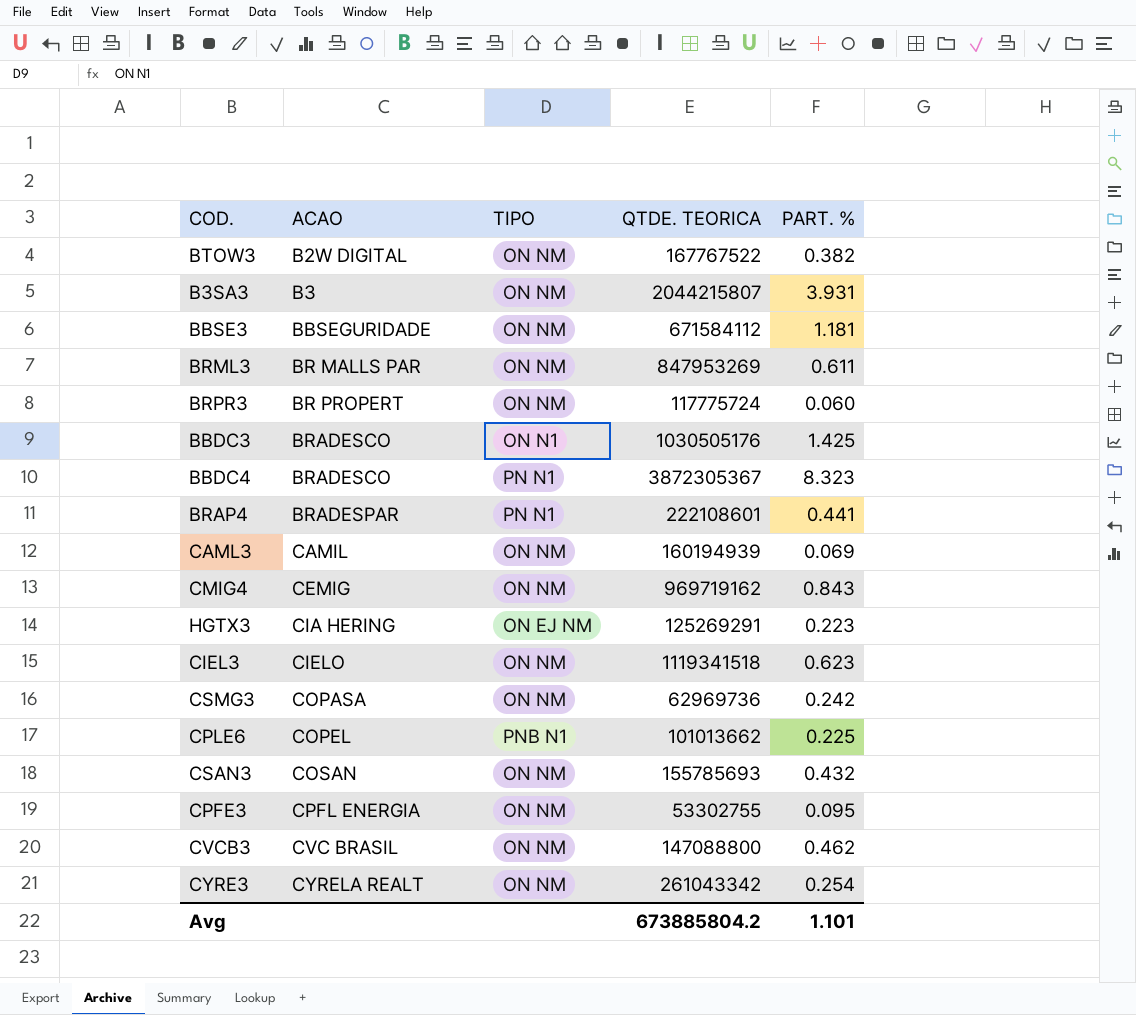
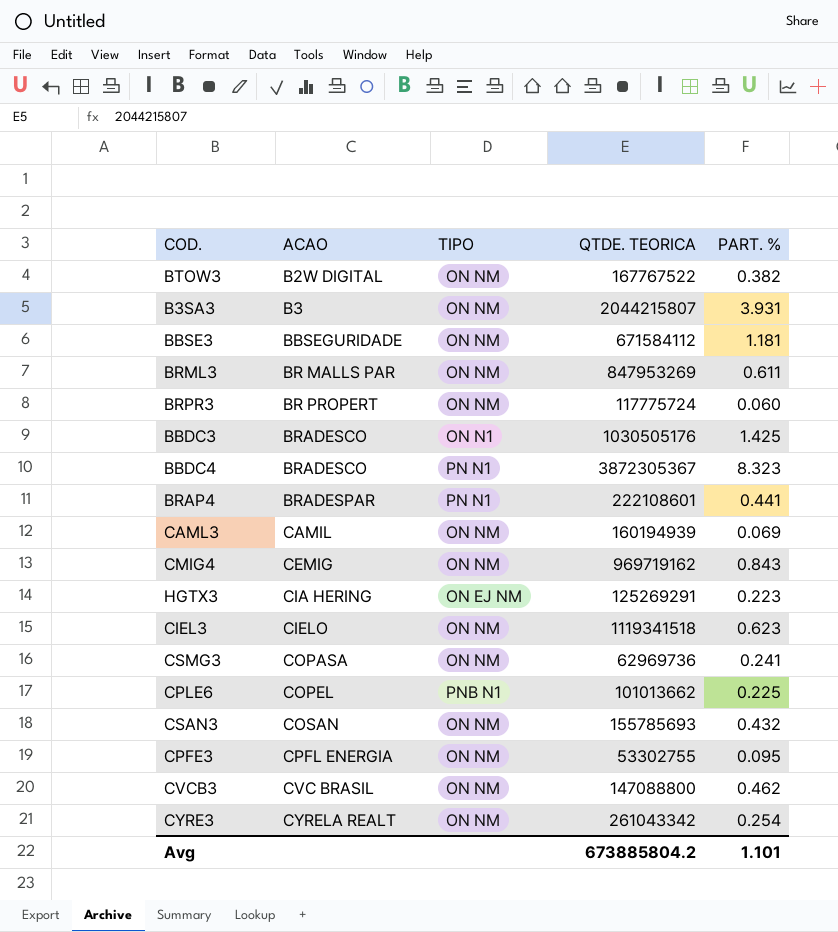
CSMG3 | PART. %: 0.242 -> 0.241

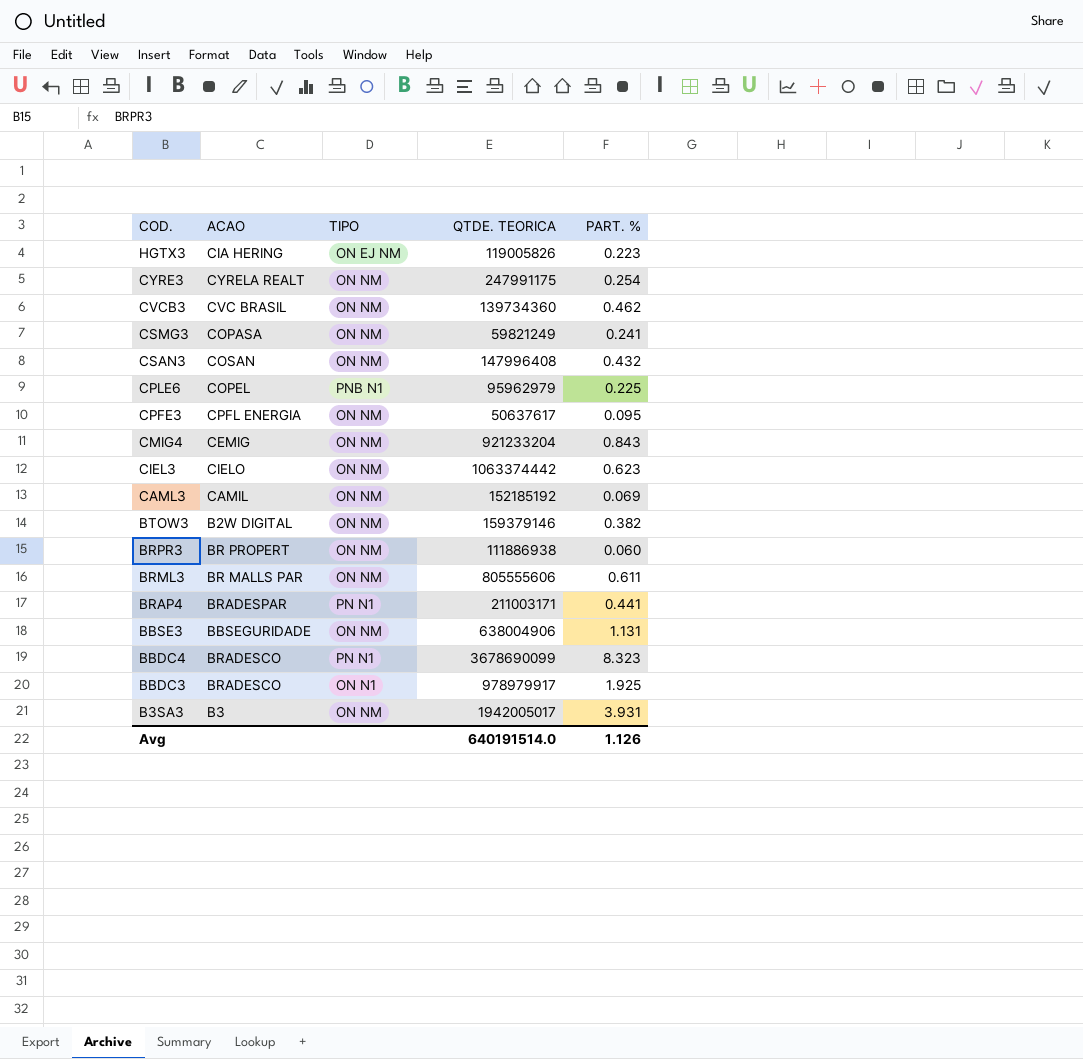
row order: ACAO ascending -> COD. descending
HGTX3 | QTDE. TEORICA: 125269291 -> 119005826
CYRE3 | QTDE. TEORICA: 261043342 -> 247991175
CVCB3 | QTDE. TEORICA: 147088800 -> 139734360
CSMG3 | QTDE. TEORICA: 62969736 -> 59821249
CSAN3 | QTDE. TEORICA: 155785693 -> 147996408
CPLE6 | QTDE. TEORICA: 101013662 -> 95962979
CPFE3 | QTDE. TEORICA: 53302755 -> 50637617
CMIG4 | QTDE. TEORICA: 969719162 -> 921233204
CIEL3 | QTDE. TEORICA: 1119341518 -> 1063374442
CAML3 | QTDE. TEORICA: 160194939 -> 152185192
BTOW3 | QTDE. TEORICA: 167767522 -> 159379146
BRPR3 | QTDE. TEORICA: 117775724 -> 111886938
BRML3 | QTDE. TEORICA: 847953269 -> 805555606
BRAP4 | QTDE. TEORICA: 222108601 -> 211003171
BBSE3 | QTDE. TEORICA: 671584112 -> 638004906
BBSE3 | PART. %: 1.181 -> 1.131
BBDC4 | QTDE. TEORICA: 3872305367 -> 3678690099
BBDC3 | QTDE. TEORICA: 1030505176 -> 978979917
BBDC3 | PART. %: 1.425 -> 1.925
B3SA3 | QTDE. TEORICA: 2044215807 -> 1942005017
Avg | QTDE. TEORICA: 673885804.2 -> 640191514.0
Avg | PART. %: 1.101 -> 1.126

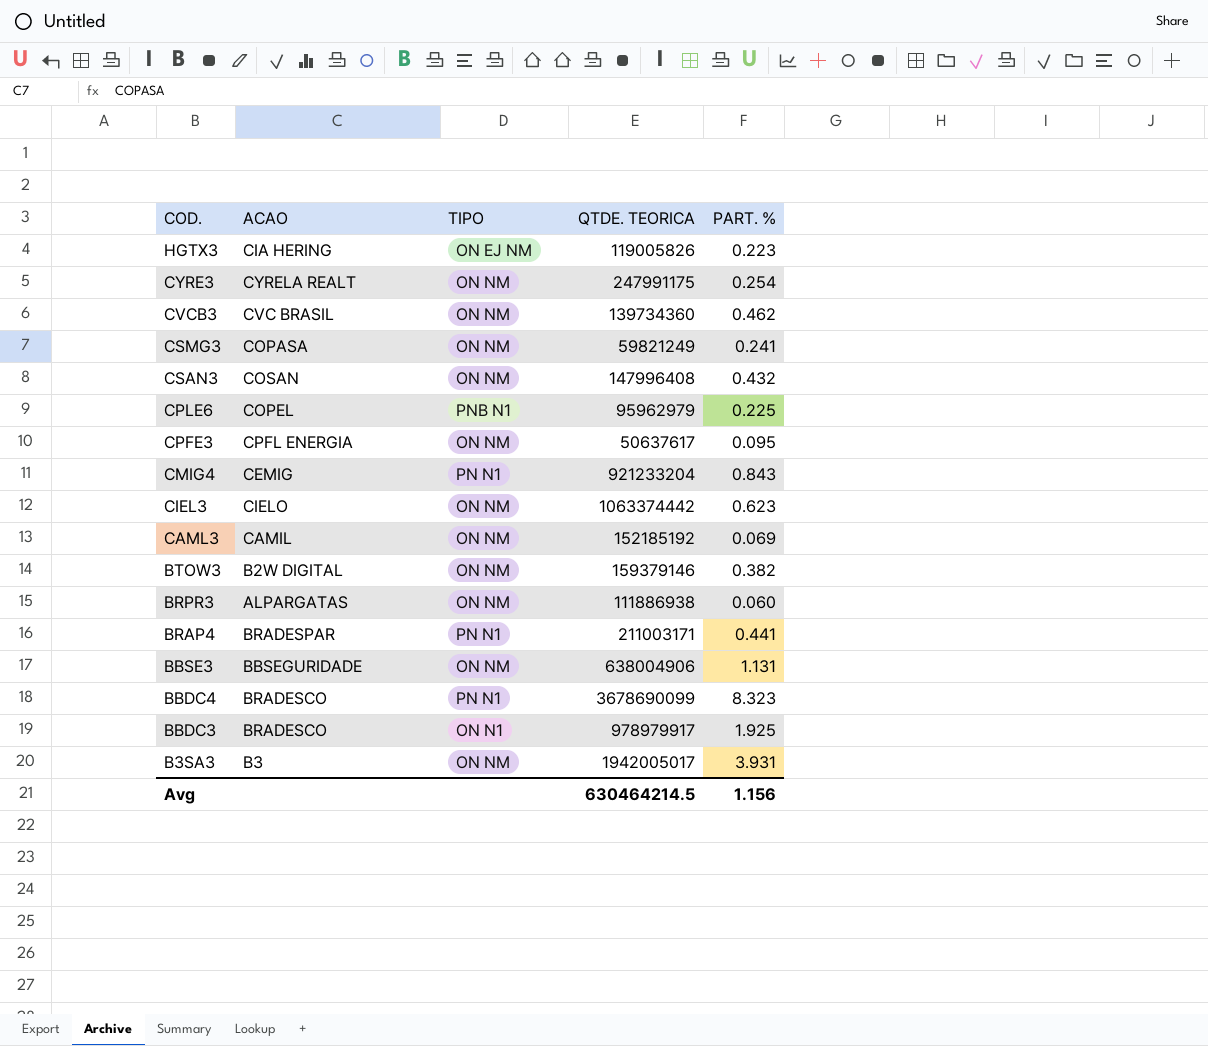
row BRML3: BR MALLS PAR | ON NM | 805555606 | 0.611 -> none
CMIG4 | TIPO: ON NM -> PN N1
BRPR3 | ACAO: BR PROPERT -> ALPARGATAS
Avg | QTDE. TEORICA: 640191514.0 -> 630464214.5
Avg | PART. %: 1.126 -> 1.156

